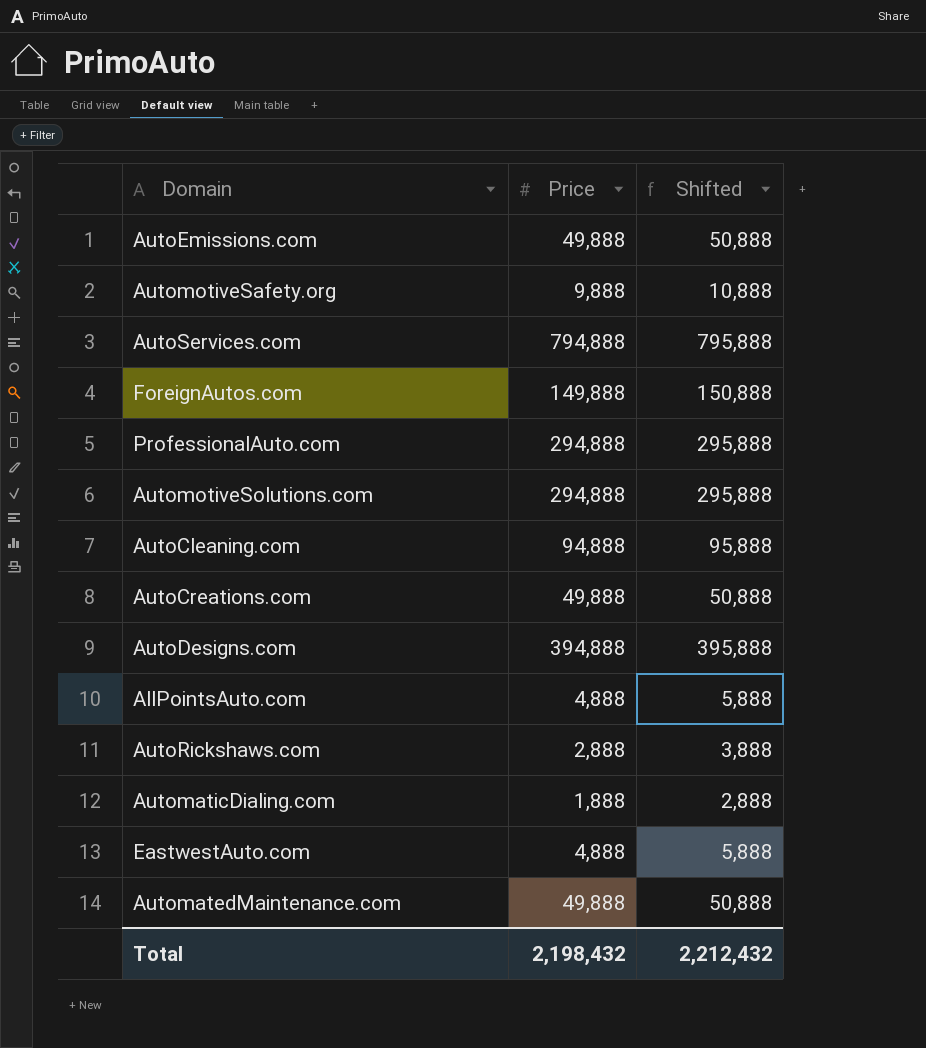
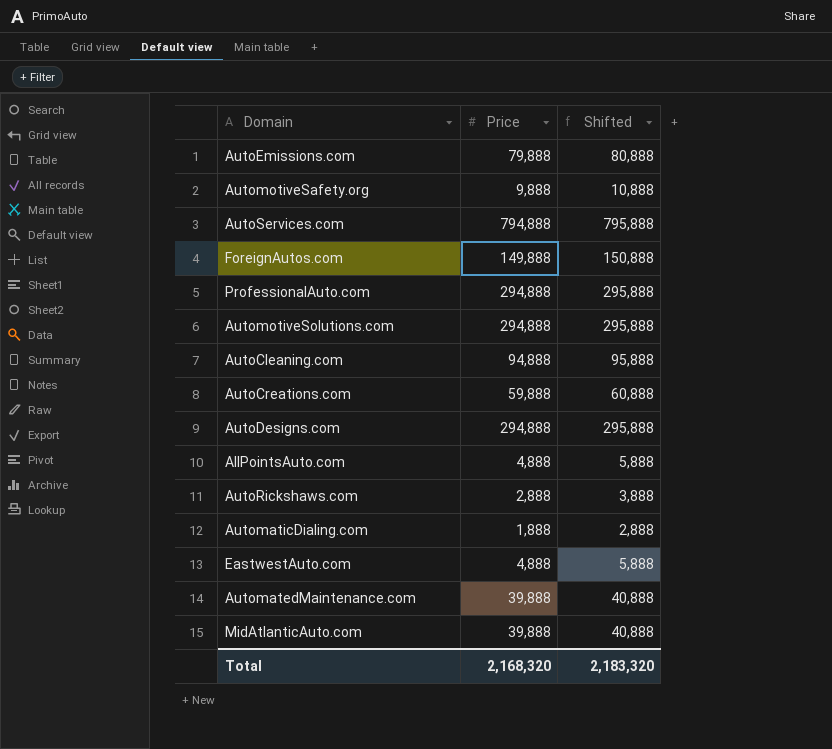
AutoEmissions.com | Price: 49,888 -> 79,888
AutoEmissions.com | Shifted: 50,888 -> 80,888
AutoCreations.com | Price: 49,888 -> 59,888
AutoCreations.com | Shifted: 50,888 -> 60,888
AutoDesigns.com | Price: 394,888 -> 294,888
AutoDesigns.com | Shifted: 395,888 -> 295,888
AutomatedMaintenance.com | Price: 49,888 -> 39,888
AutomatedMaintenance.com | Shifted: 50,888 -> 40,888
row MidAtlanticAuto.com: none -> 39,888 | 40,888
Total | Price: 2,198,432 -> 2,168,320
Total | Shifted: 2,212,432 -> 2,183,320

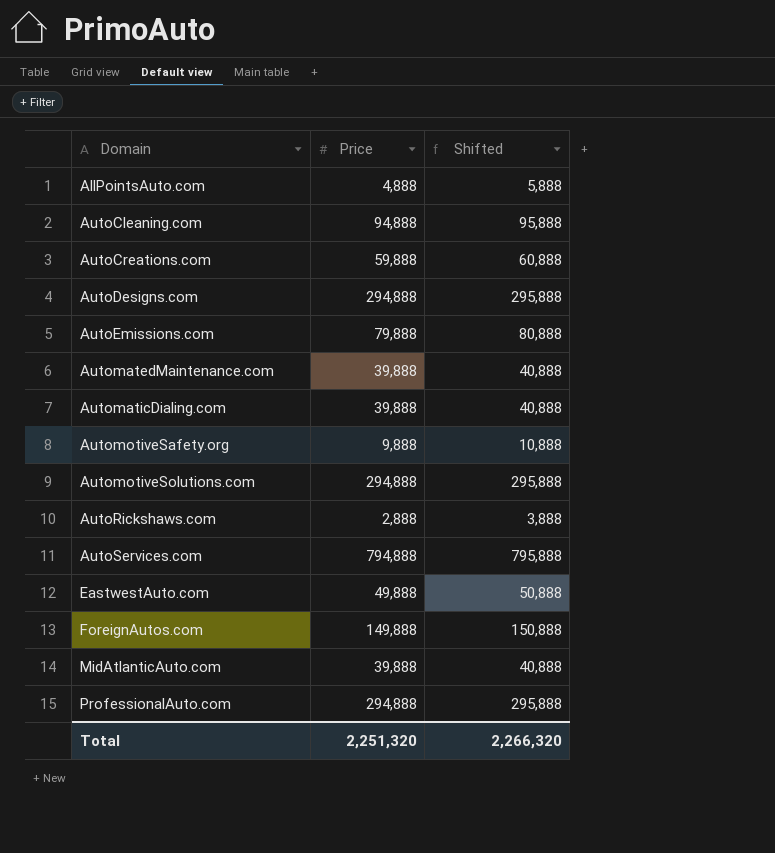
row order: none -> Domain ascending
AutomaticDialing.com | Price: 1,888 -> 39,888
AutomaticDialing.com | Shifted: 2,888 -> 40,888
EastwestAuto.com | Price: 4,888 -> 49,888
EastwestAuto.com | Shifted: 5,888 -> 50,888
Total | Price: 2,168,320 -> 2,251,320
Total | Shifted: 2,183,320 -> 2,266,320

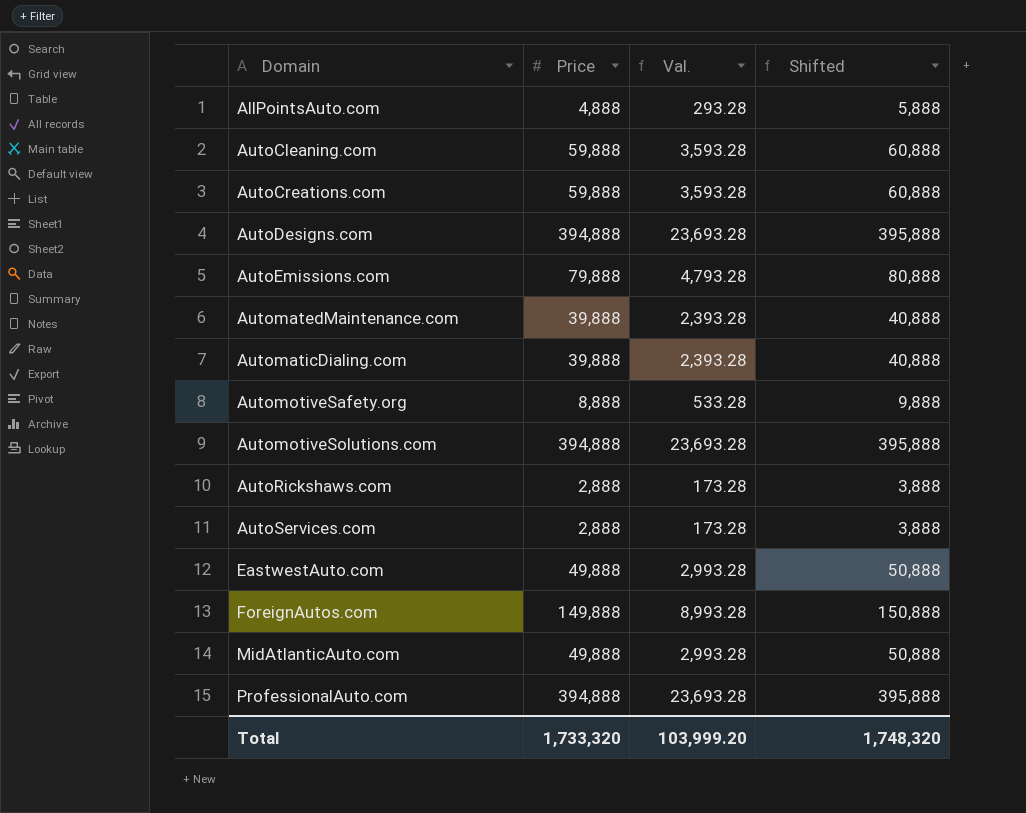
column Val. | formula: none -> [Price] * 0.06
AutoCleaning.com | Price: 94,888 -> 59,888
AutoCleaning.com | Shifted: 95,888 -> 60,888
AutoDesigns.com | Price: 294,888 -> 394,888
AutoDesigns.com | Shifted: 295,888 -> 395,888
AutomotiveSafety.org | Price: 9,888 -> 8,888
AutomotiveSafety.org | Shifted: 10,888 -> 9,888
AutomotiveSolutions.com | Price: 294,888 -> 394,888
AutomotiveSolutions.com | Shifted: 295,888 -> 395,888
AutoServices.com | Price: 794,888 -> 2,888
AutoServices.com | Shifted: 795,888 -> 3,888
MidAtlanticAuto.com | Price: 39,888 -> 49,888
MidAtlanticAuto.com | Shifted: 40,888 -> 50,888
ProfessionalAuto.com | Price: 294,888 -> 394,888
ProfessionalAuto.com | Shifted: 295,888 -> 395,888
Total | Price: 2,251,320 -> 1,733,320
Total | Shifted: 2,266,320 -> 1,748,320

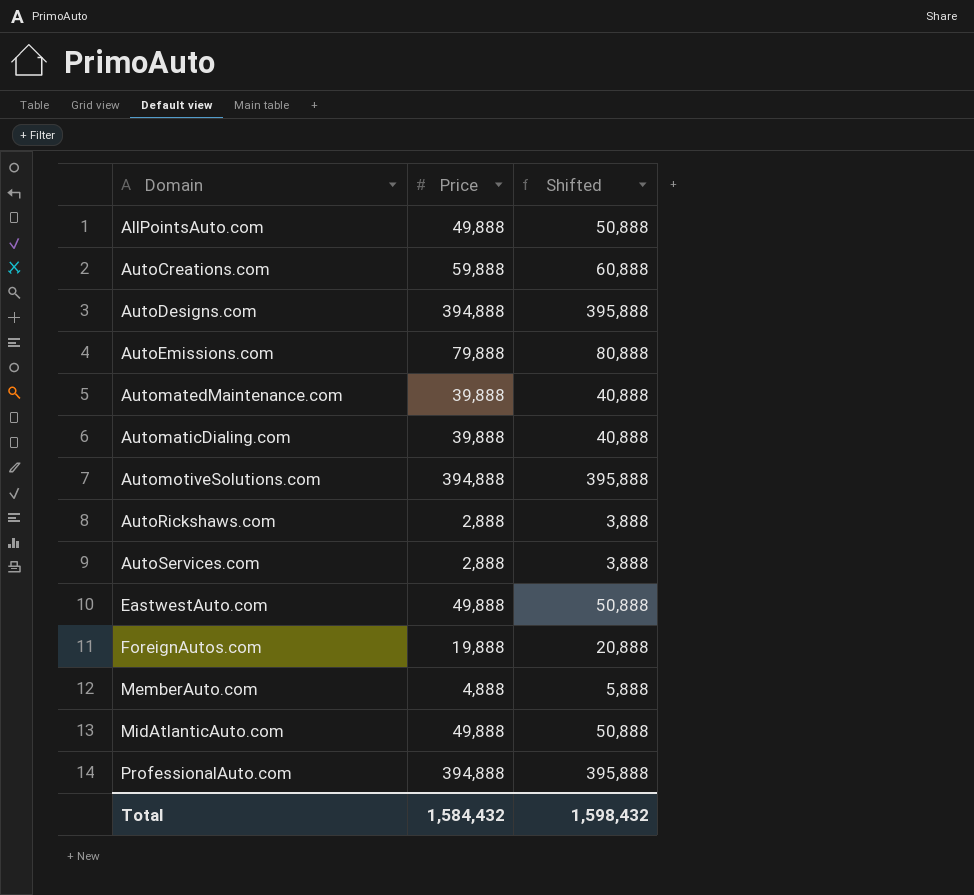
column Val. | formula: [Price] * 0.06 -> none
row AutoCleaning.com: 59,888 | 3,593.28 | 60,888 -> none
row AutomotiveSafety.org: 8,888 | 533.28 | 9,888 -> none
AllPointsAuto.com | Price: 4,888 -> 49,888
AllPointsAuto.com | Shifted: 5,888 -> 50,888
ForeignAutos.com | Price: 149,888 -> 19,888
ForeignAutos.com | Shifted: 150,888 -> 20,888
row MemberAuto.com: none -> 4,888 | 5,888
Total | Price: 1,733,320 -> 1,584,432
Total | Shifted: 1,748,320 -> 1,598,432

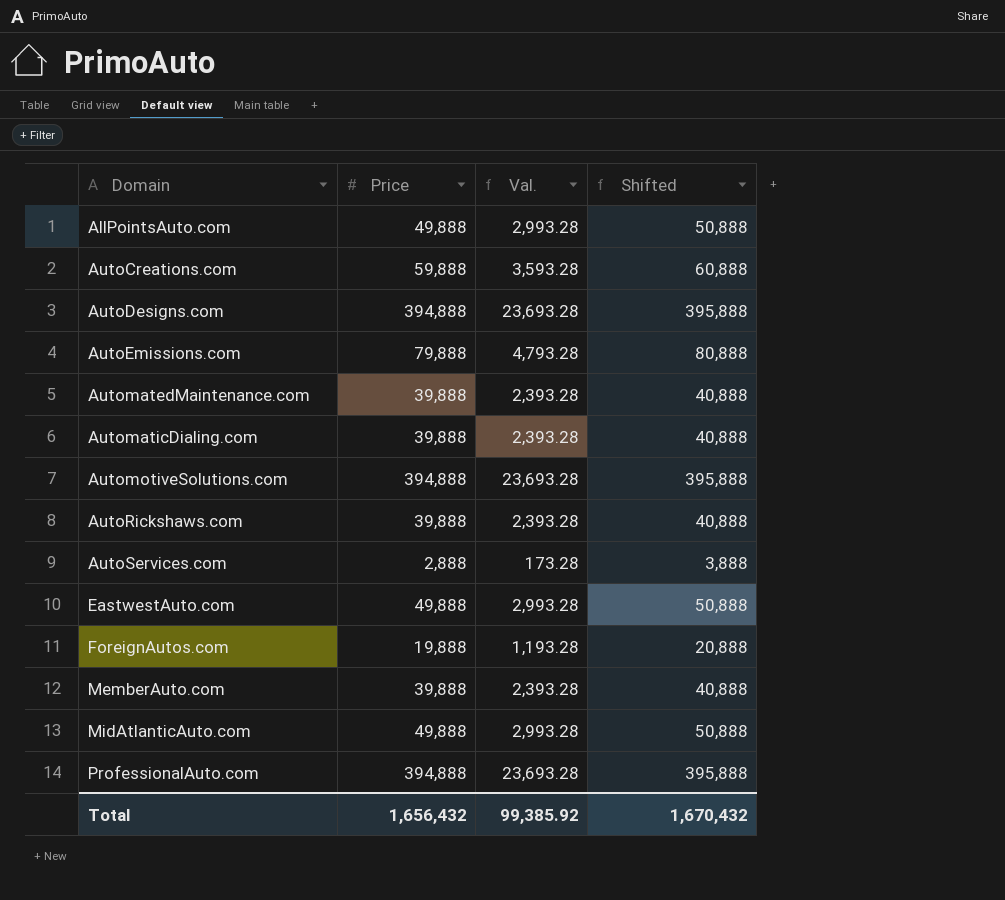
column Val. | formula: none -> [Price] * 0.06
AutoRickshaws.com | Price: 2,888 -> 39,888
AutoRickshaws.com | Shifted: 3,888 -> 40,888
MemberAuto.com | Price: 4,888 -> 39,888
MemberAuto.com | Shifted: 5,888 -> 40,888
Total | Price: 1,584,432 -> 1,656,432
Total | Shifted: 1,598,432 -> 1,670,432

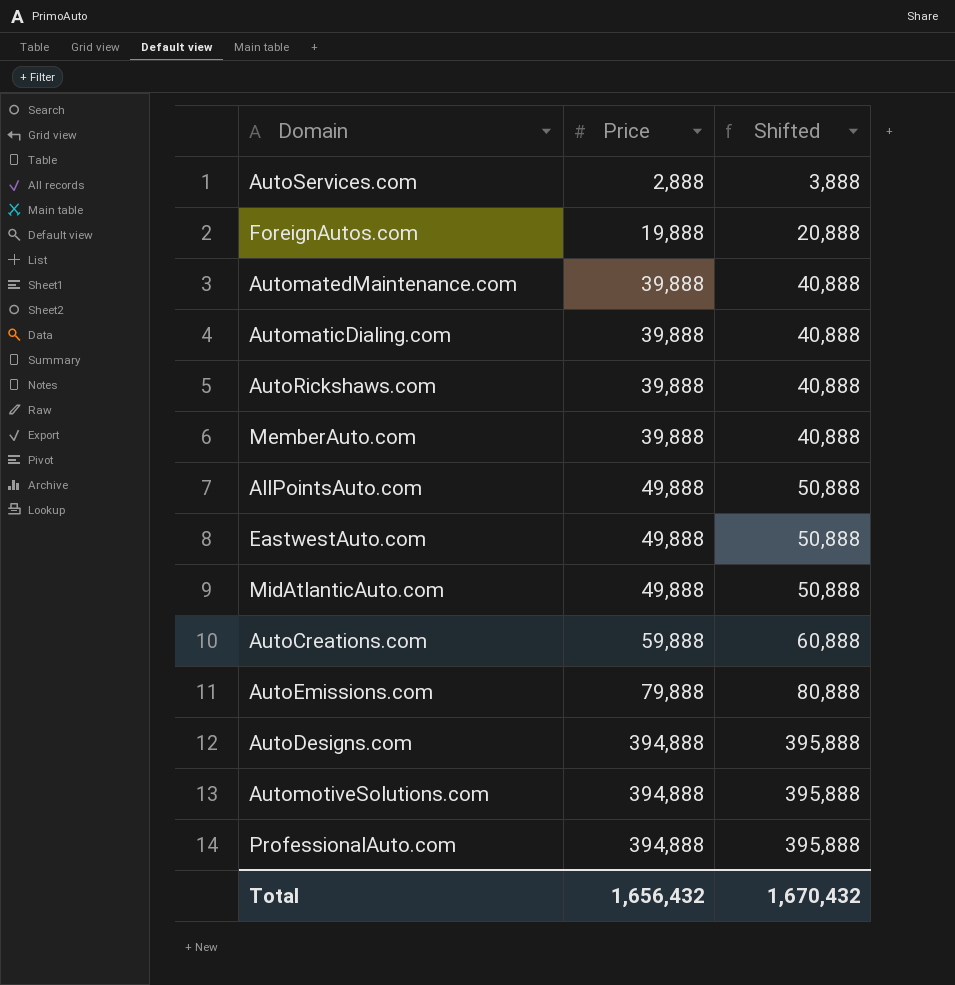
row order: Domain ascending -> Price ascending
column Val. | formula: [Price] * 0.06 -> none

